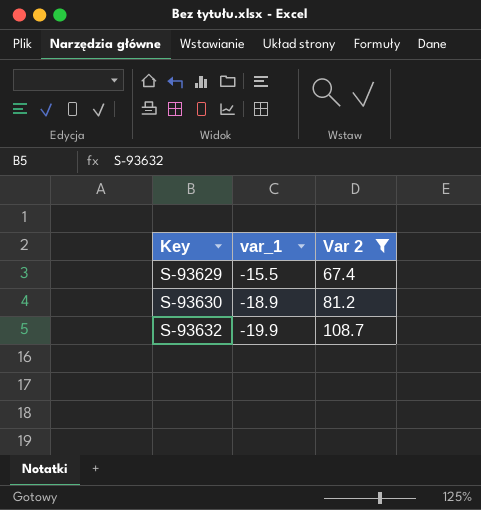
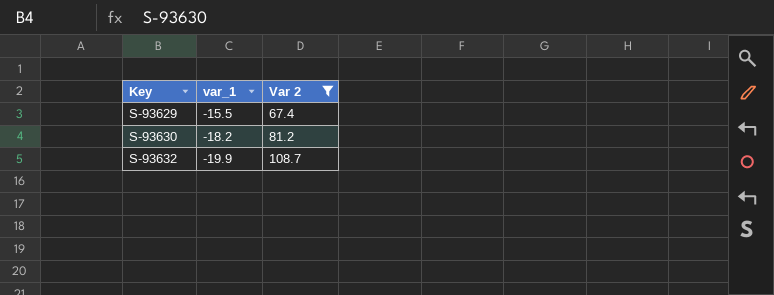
S-93630 | var_1: -18.9 -> -18.2

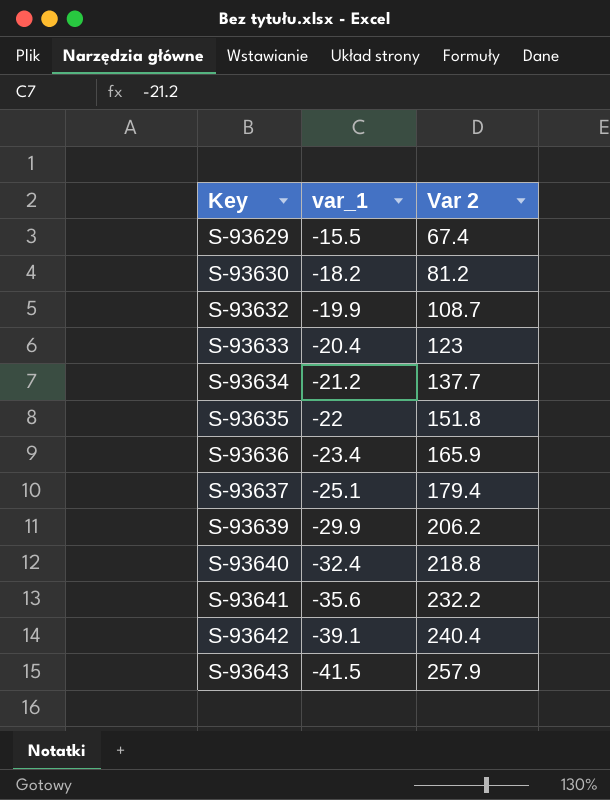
filter: Var 2 <= 108.7 -> none

